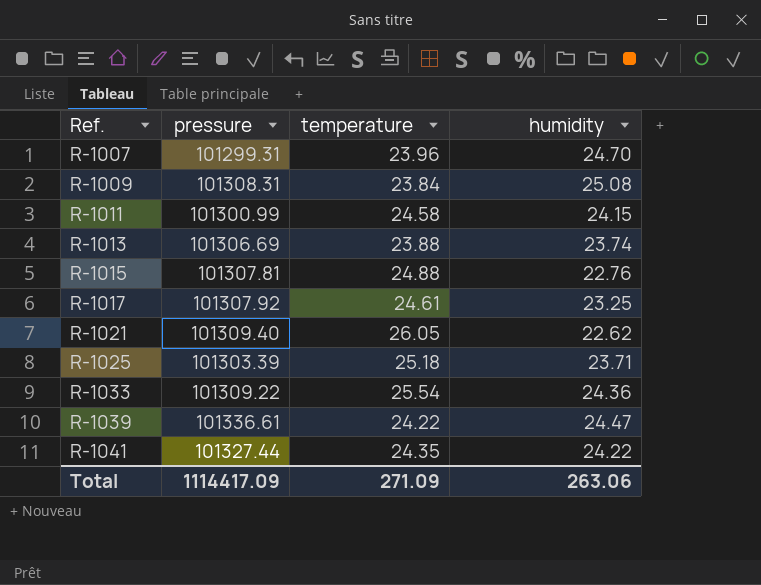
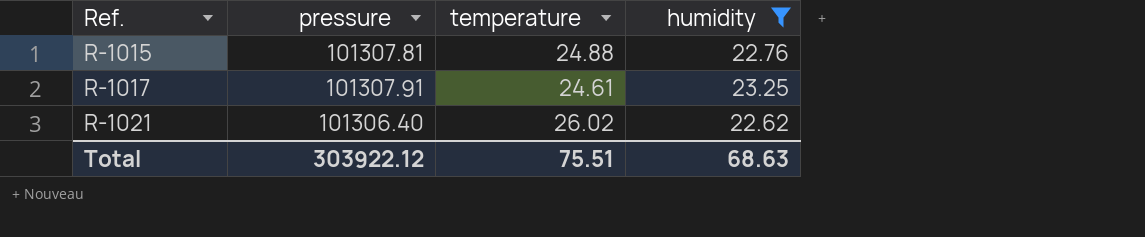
filter: none -> humidity <= 23.25
R-1017 | pressure: 101307.92 -> 101307.91
R-1021 | pressure: 101309.40 -> 101306.40
R-1021 | temperature: 26.05 -> 26.02
Total | pressure: 1114417.09 -> 303922.12
Total | temperature: 271.09 -> 75.51
Total | humidity: 263.06 -> 68.63

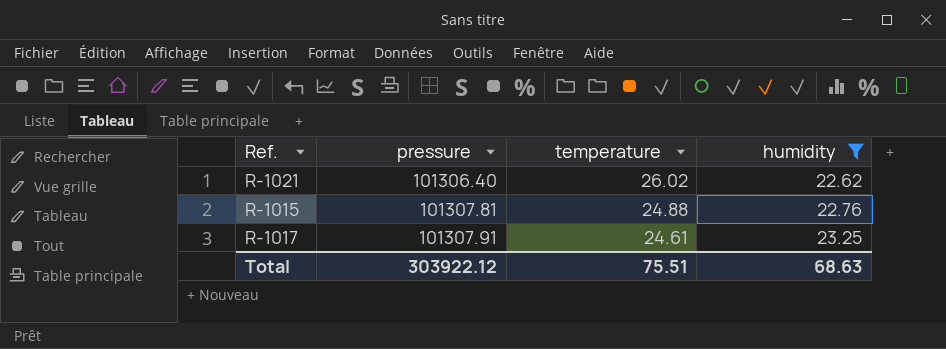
row order: Ref. ascending -> pressure ascending

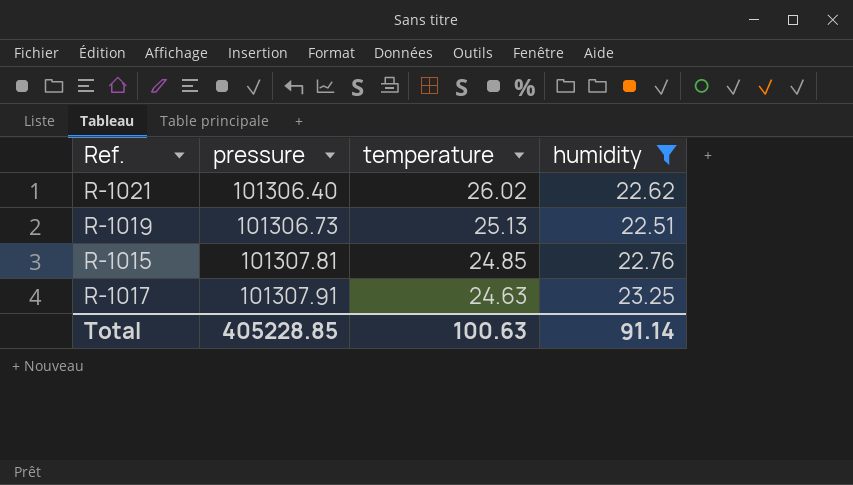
row R-1019: none -> 101306.73 | 25.13 | 22.51
R-1015 | temperature: 24.88 -> 24.85
R-1017 | temperature: 24.61 -> 24.63
Total | pressure: 303922.12 -> 405228.85
Total | temperature: 75.51 -> 100.63
Total | humidity: 68.63 -> 91.14

